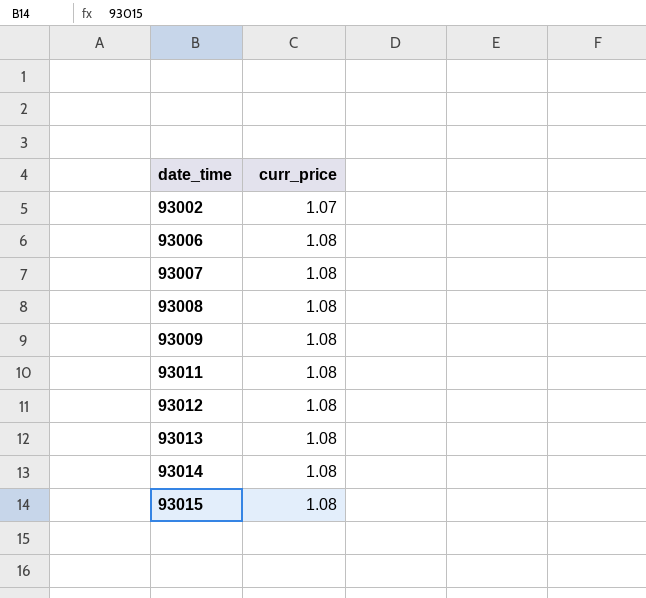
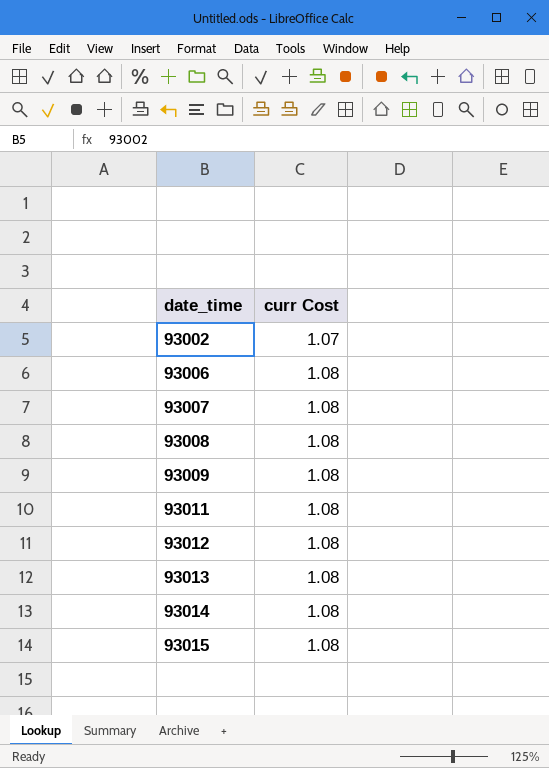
column name: curr_price -> curr Cost

